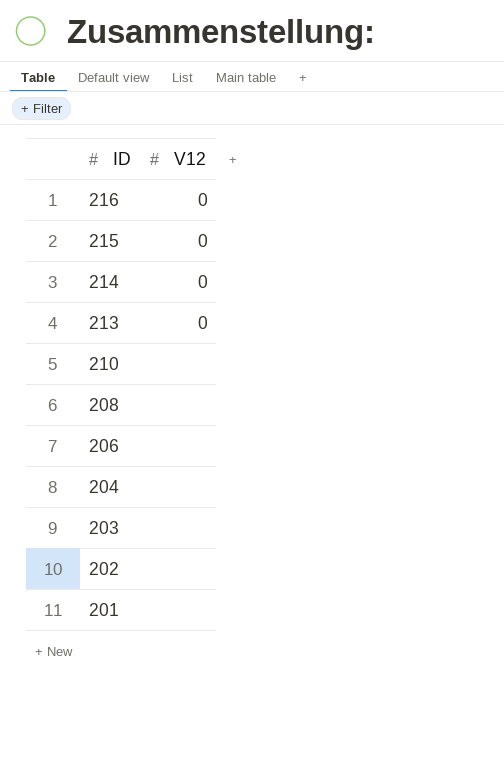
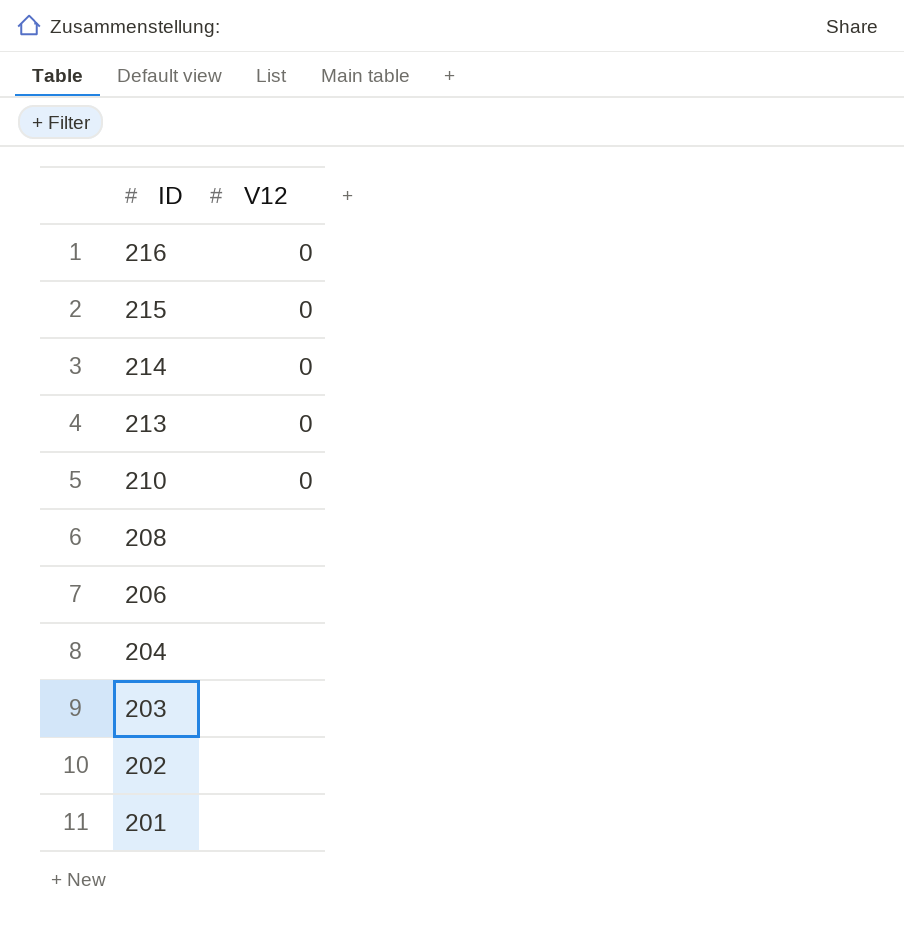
210 | V12: none -> 0

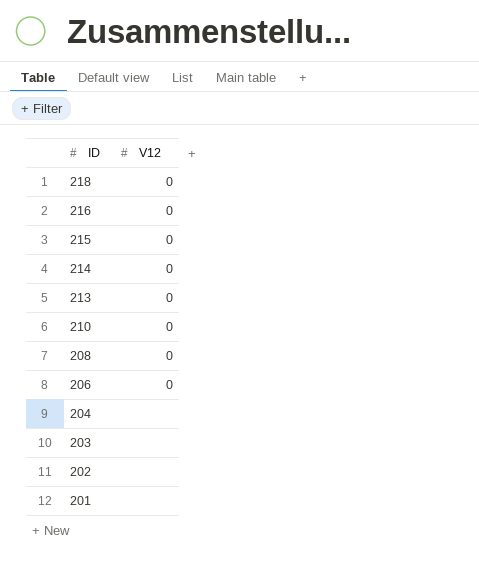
row 218: none -> 0
208 | V12: none -> 0
206 | V12: none -> 0

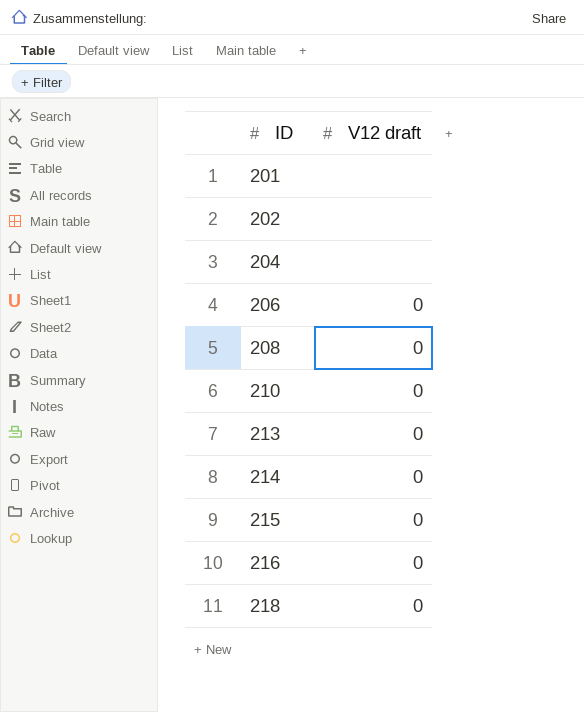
row order: ID descending -> ID ascending
column name: V12 -> V12 draft
row 203: none -> none

